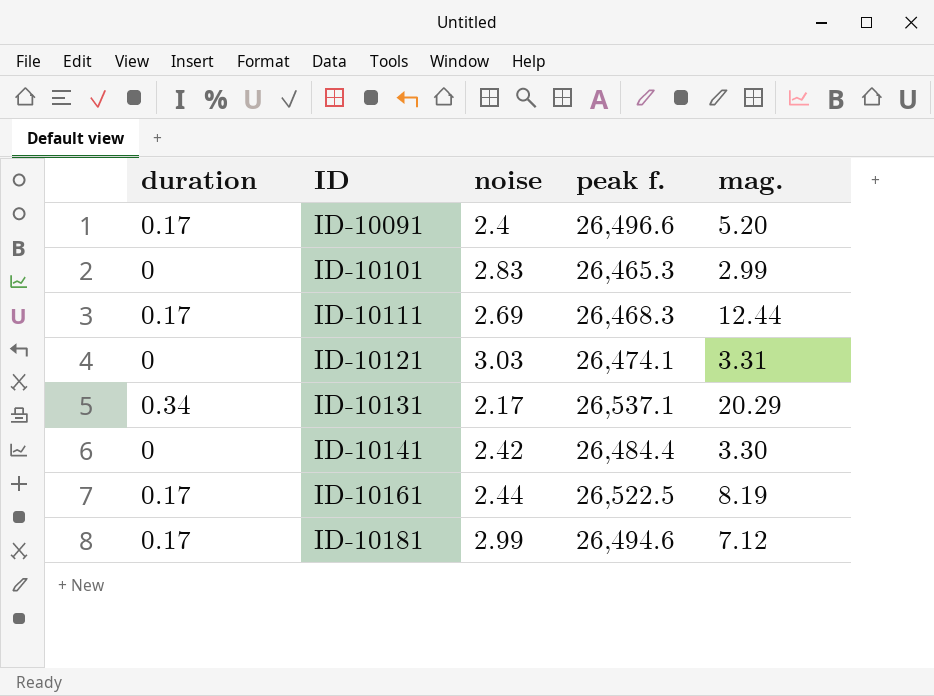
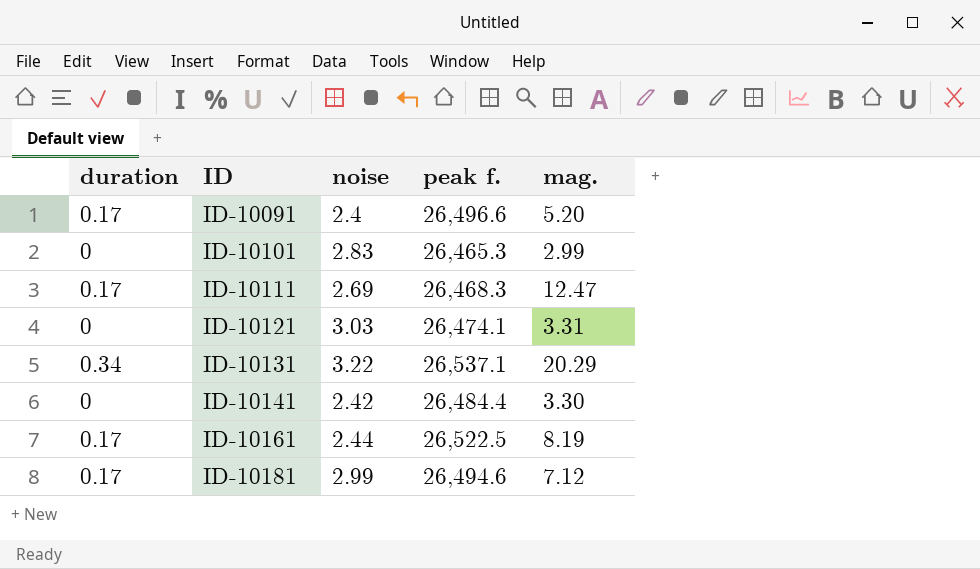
ID-10111 | mag.: 12.44 -> 12.47
ID-10131 | noise: 2.17 -> 3.22

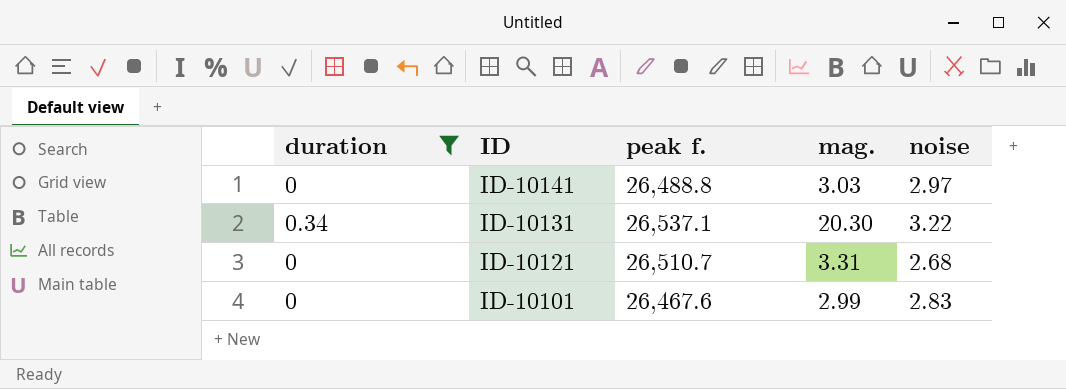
filter: none -> duration != 0.17
row order: ID ascending -> ID descending
column noise | position: 3 -> 5
ID-10141 | peak f.: 26,484.4 -> 26,488.8
ID-10141 | mag.: 3.30 -> 3.03
ID-10141 | noise: 2.42 -> 2.97
ID-10131 | mag.: 20.29 -> 20.30
ID-10121 | peak f.: 26,474.1 -> 26,510.7
ID-10121 | noise: 3.03 -> 2.68
ID-10101 | peak f.: 26,465.3 -> 26,467.6

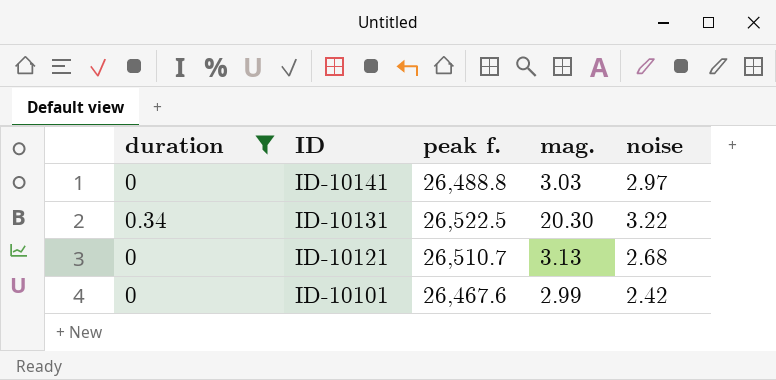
ID-10131 | peak f.: 26,537.1 -> 26,522.5
ID-10121 | mag.: 3.31 -> 3.13
ID-10101 | noise: 2.83 -> 2.42

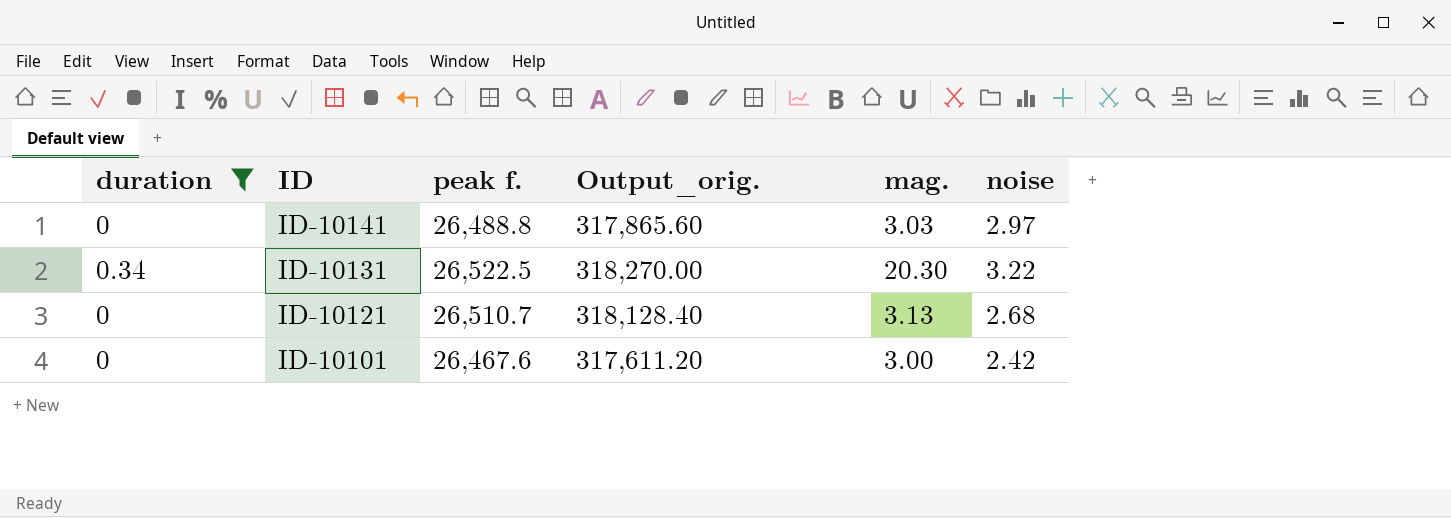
column Output_orig. | formula: none -> [peak f.] * 12
ID-10101 | mag.: 2.99 -> 3.00

